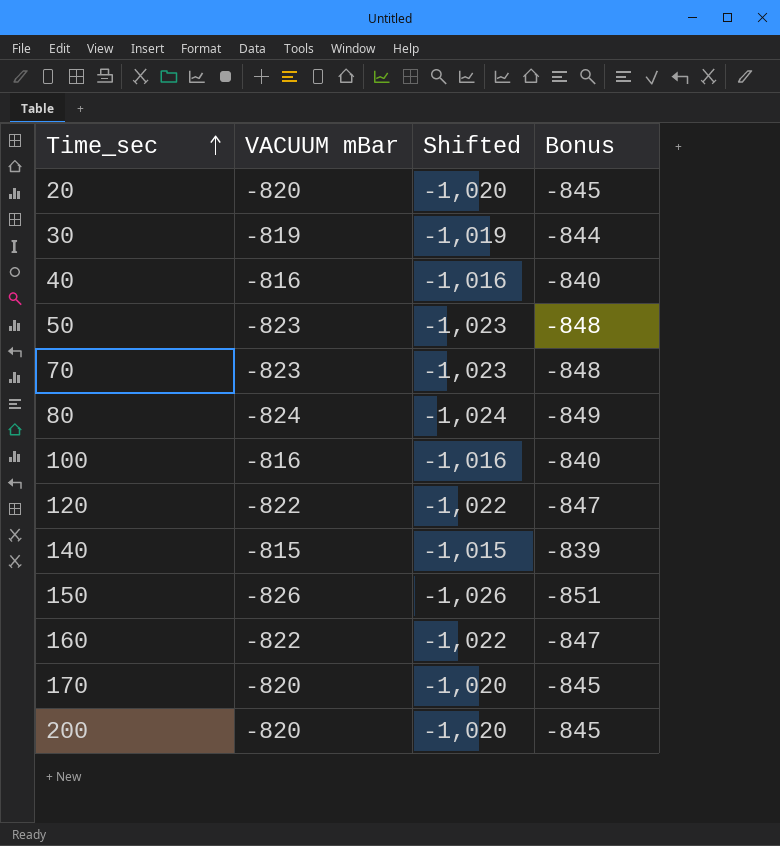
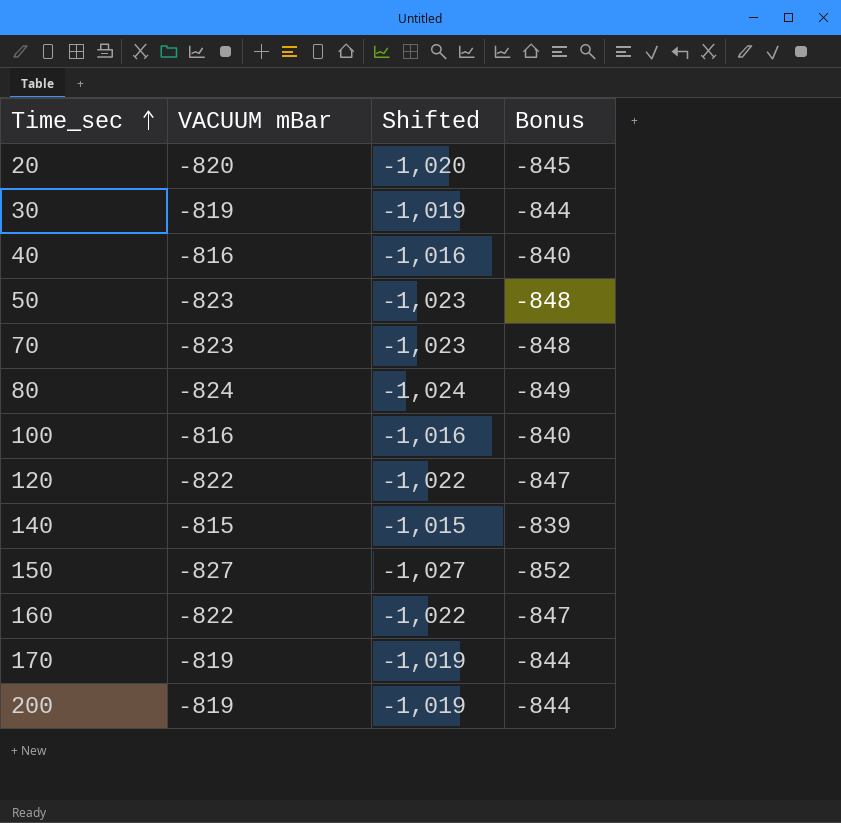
150 | VACUUM mBar: -826 -> -827
150 | Shifted: -1,026 -> -1,027
150 | Bonus: -851 -> -852
170 | VACUUM mBar: -820 -> -819
170 | Shifted: -1,020 -> -1,019
170 | Bonus: -845 -> -844
200 | VACUUM mBar: -820 -> -819
200 | Shifted: -1,020 -> -1,019
200 | Bonus: -845 -> -844

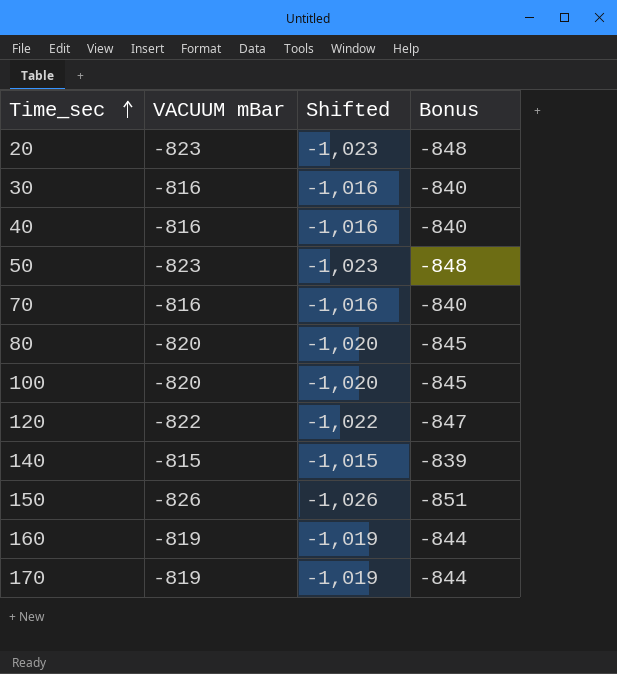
row 200: -819 | -1,019 | -844 -> none
20 | VACUUM mBar: -820 -> -823
20 | Shifted: -1,020 -> -1,023
20 | Bonus: -845 -> -848
30 | VACUUM mBar: -819 -> -816
30 | Shifted: -1,019 -> -1,016
30 | Bonus: -844 -> -840
70 | VACUUM mBar: -823 -> -816
70 | Shifted: -1,023 -> -1,016
70 | Bonus: -848 -> -840
80 | VACUUM mBar: -824 -> -820
80 | Shifted: -1,024 -> -1,020
80 | Bonus: -849 -> -845
100 | VACUUM mBar: -816 -> -820
100 | Shifted: -1,016 -> -1,020
100 | Bonus: -840 -> -845
150 | VACUUM mBar: -827 -> -826
150 | Shifted: -1,027 -> -1,026
150 | Bonus: -852 -> -851
160 | VACUUM mBar: -822 -> -819
160 | Shifted: -1,022 -> -1,019
160 | Bonus: -847 -> -844

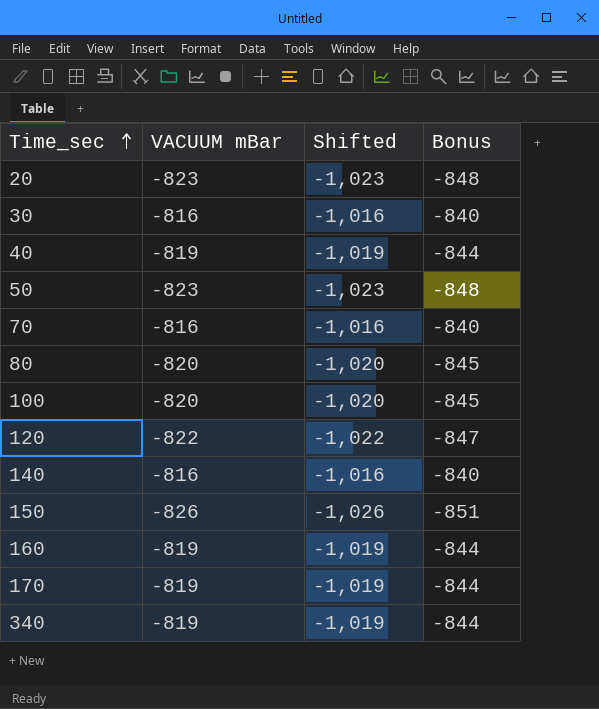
40 | VACUUM mBar: -816 -> -819
40 | Shifted: -1,016 -> -1,019
40 | Bonus: -840 -> -844
140 | VACUUM mBar: -815 -> -816
140 | Shifted: -1,015 -> -1,016
140 | Bonus: -839 -> -840
row 340: none -> -819 | -1,019 | -844

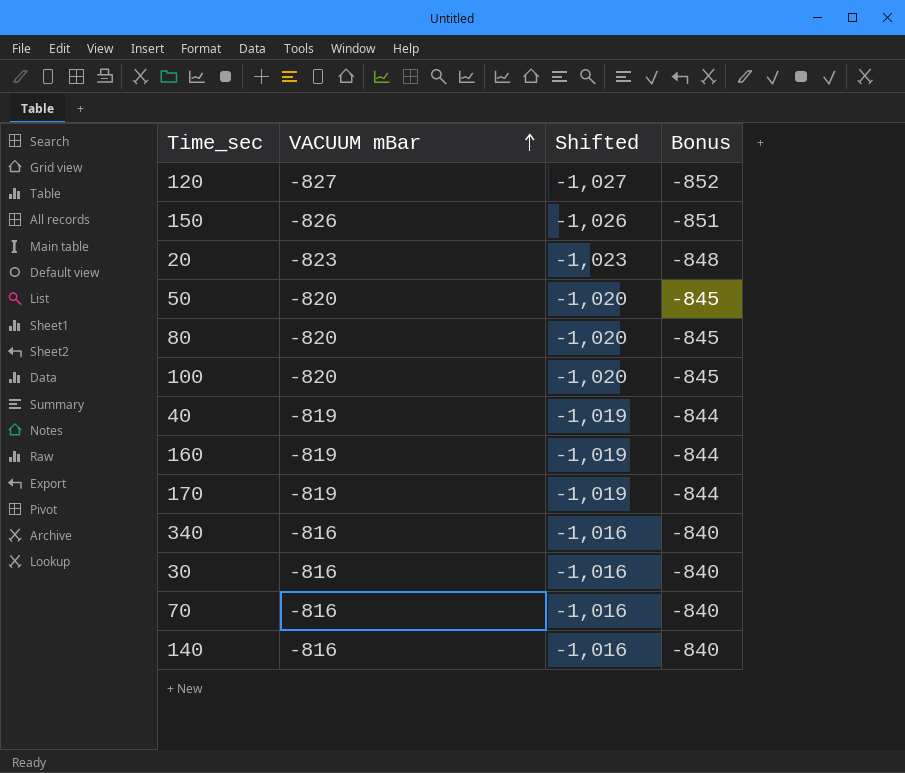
row order: Time_sec ascending -> VACUUM mBar ascending
120 | VACUUM mBar: -822 -> -827
120 | Shifted: -1,022 -> -1,027
120 | Bonus: -847 -> -852
50 | VACUUM mBar: -823 -> -820
50 | Shifted: -1,023 -> -1,020
50 | Bonus: -848 -> -845
340 | VACUUM mBar: -819 -> -816
340 | Shifted: -1,019 -> -1,016
340 | Bonus: -844 -> -840

